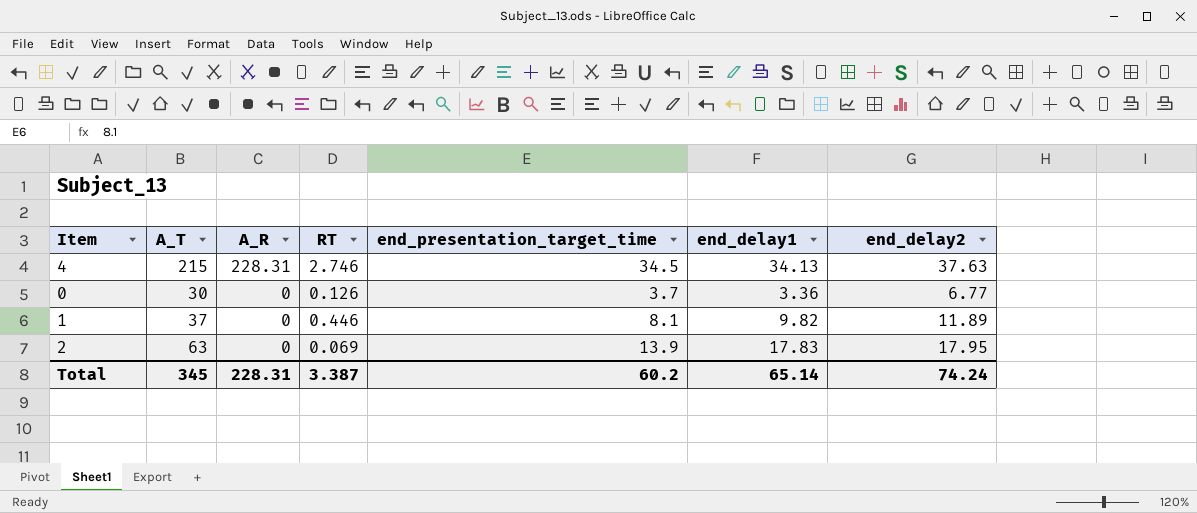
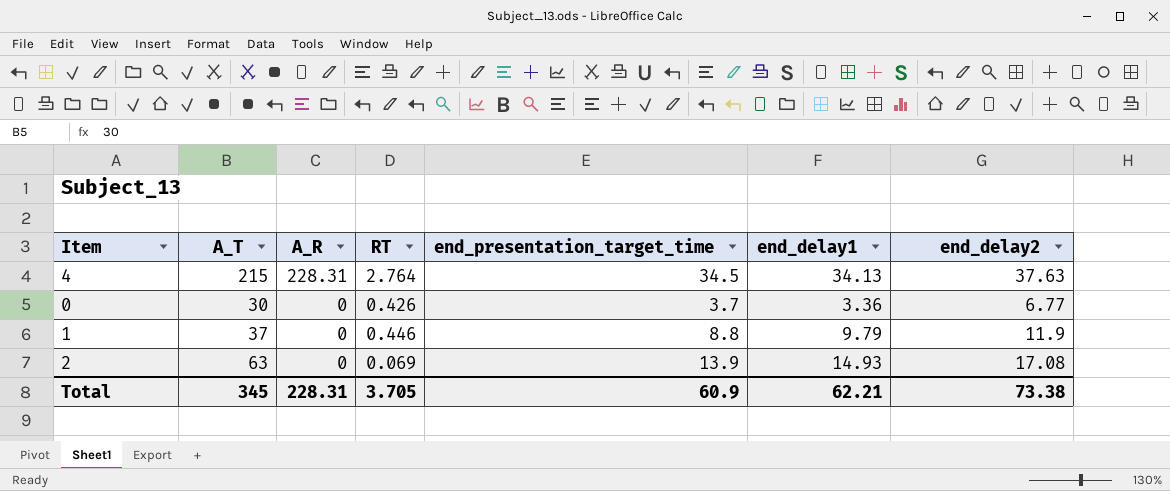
4 | RT: 2.746 -> 2.764
0 | RT: 0.126 -> 0.426
1 | end_presentation_target_time: 8.1 -> 8.8
1 | end_delay1: 9.82 -> 9.79
1 | end_delay2: 11.89 -> 11.9
2 | end_delay1: 17.83 -> 14.93
2 | end_delay2: 17.95 -> 17.08
Total | RT: 3.387 -> 3.705
Total | end_presentation_target_time: 60.2 -> 60.9
Total | end_delay1: 65.14 -> 62.21
Total | end_delay2: 74.24 -> 73.38

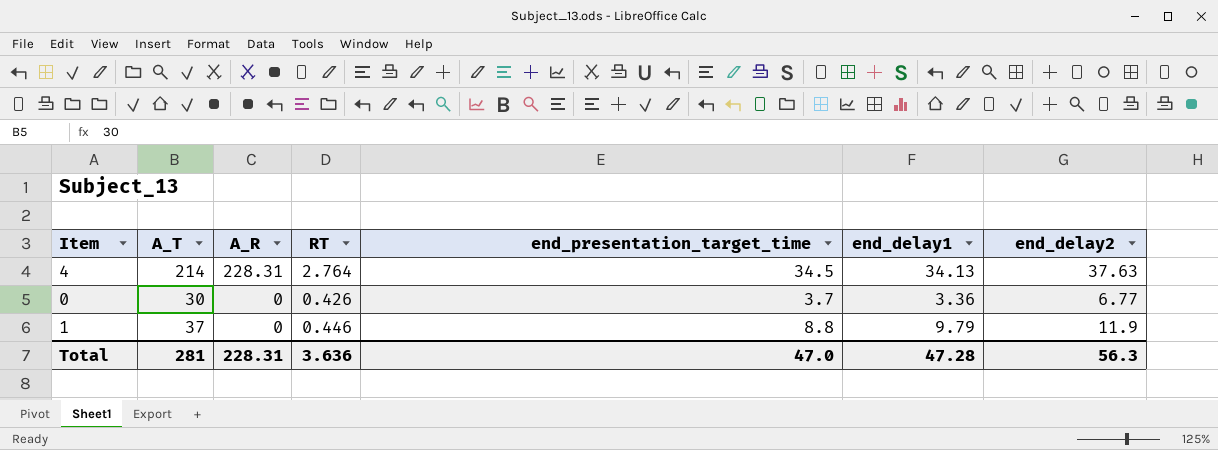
row 2: 63 | 0 | 0.069 | 13.9 | 14.93 | 17.08 -> none
4 | A_T: 215 -> 214
Total | A_T: 345 -> 281
Total | RT: 3.705 -> 3.636
Total | end_presentation_target_time: 60.9 -> 47.0
Total | end_delay1: 62.21 -> 47.28
Total | end_delay2: 73.38 -> 56.3

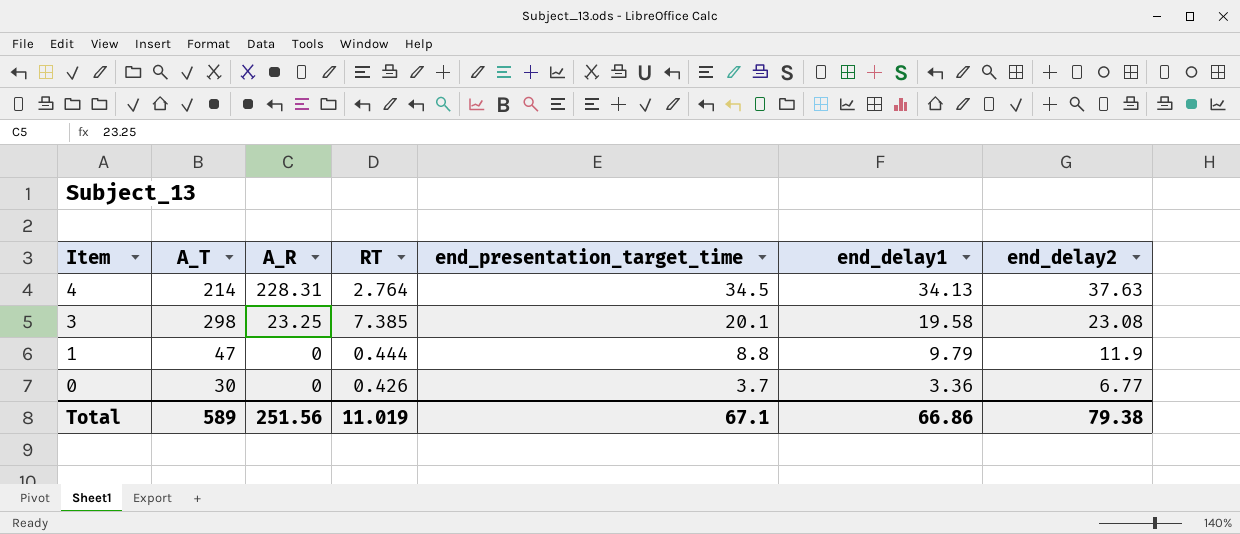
row order: A_R descending -> Item descending
row 3: none -> 298 | 23.25 | 7.385 | 20.1 | 19.58 | 23.08
1 | A_T: 37 -> 47
1 | RT: 0.446 -> 0.444
Total | A_T: 281 -> 589
Total | A_R: 228.31 -> 251.56
Total | RT: 3.636 -> 11.019
Total | end_presentation_target_time: 47.0 -> 67.1
Total | end_delay1: 47.28 -> 66.86
Total | end_delay2: 56.3 -> 79.38

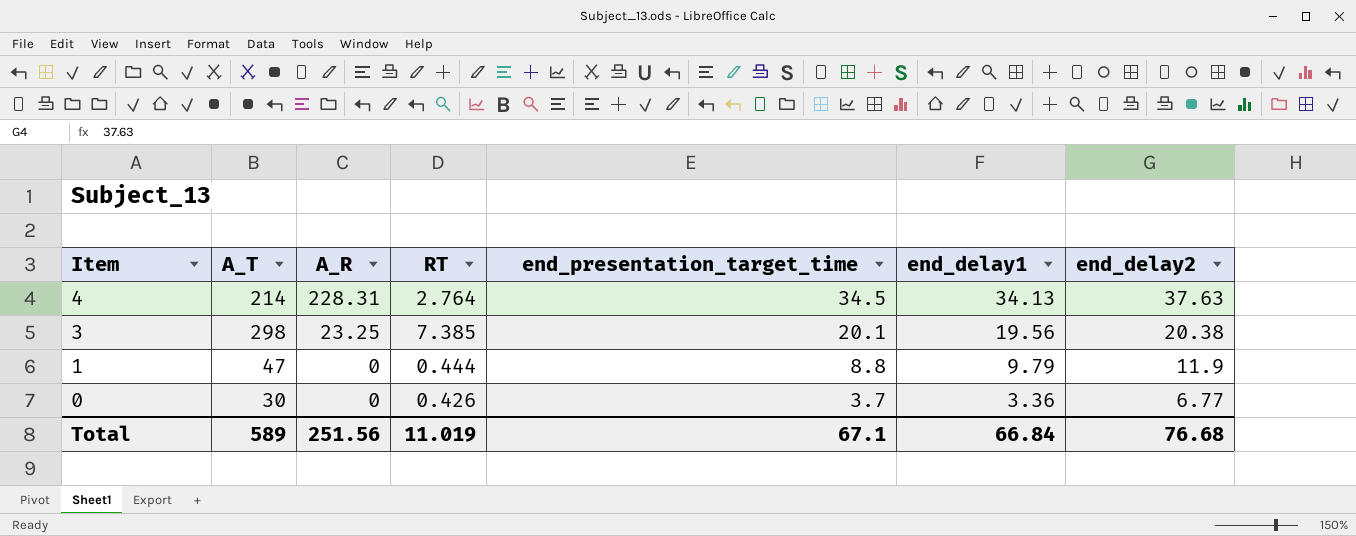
3 | end_delay1: 19.58 -> 19.56
3 | end_delay2: 23.08 -> 20.38
Total | end_delay1: 66.86 -> 66.84
Total | end_delay2: 79.38 -> 76.68

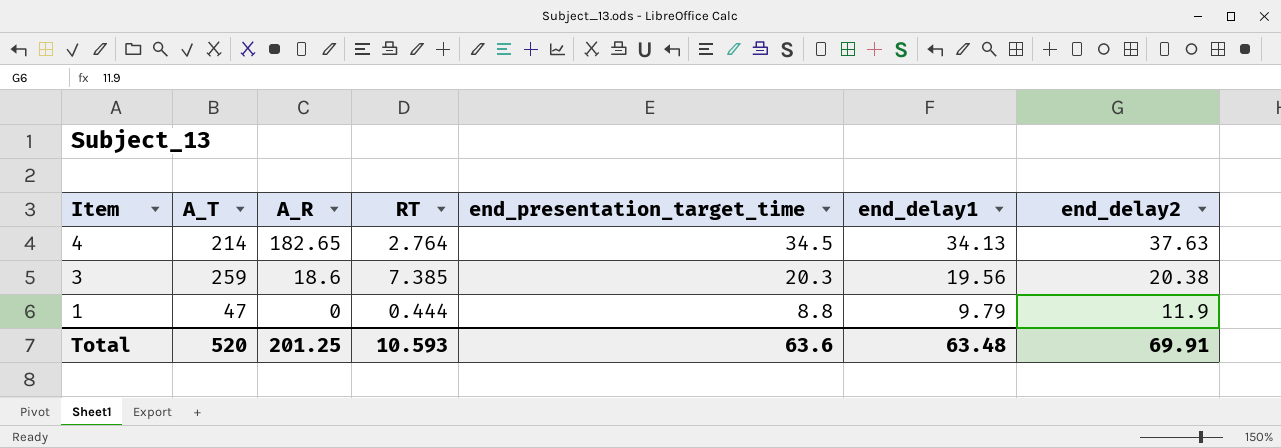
row 0: 30 | 0 | 0.426 | 3.7 | 3.36 | 6.77 -> none
4 | A_R: 228.31 -> 182.65
3 | A_T: 298 -> 259
3 | A_R: 23.25 -> 18.6
3 | end_presentation_target_time: 20.1 -> 20.3
Total | A_T: 589 -> 520
Total | A_R: 251.56 -> 201.25
Total | RT: 11.019 -> 10.593
Total | end_presentation_target_time: 67.1 -> 63.6
Total | end_delay1: 66.84 -> 63.48
Total | end_delay2: 76.68 -> 69.91

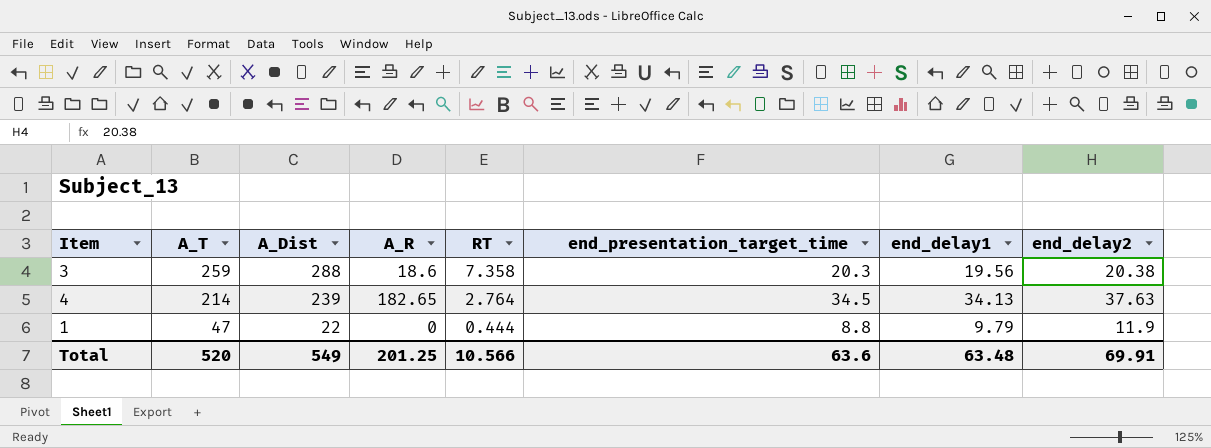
row order: Item descending -> A_T descending
column A_Dist | position: none -> 3
3 | RT: 7.385 -> 7.358
Total | RT: 10.593 -> 10.566

